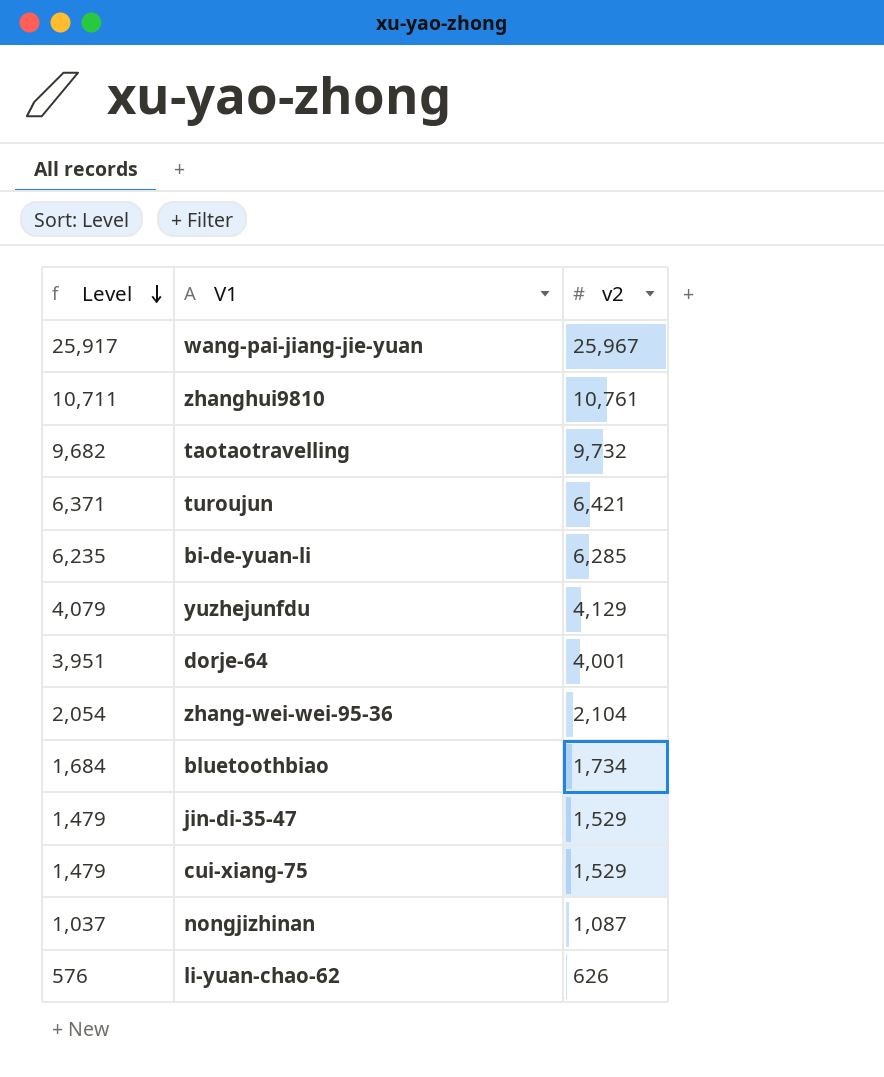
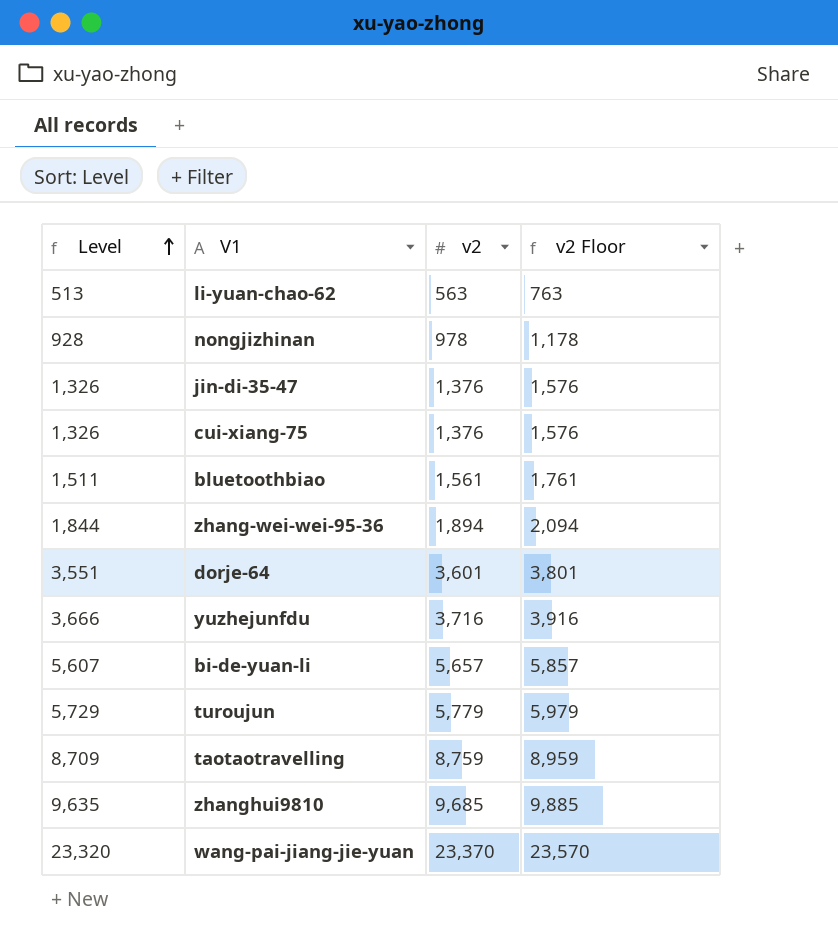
row order: Level descending -> Level ascending
column v2 Floor | formula: none -> [v2] + 200
li-yuan-chao-62 | Level: 576 -> 513
li-yuan-chao-62 | v2: 626 -> 563
nongjizhinan | Level: 1,037 -> 928
nongjizhinan | v2: 1,087 -> 978
jin-di-35-47 | Level: 1,479 -> 1,326
jin-di-35-47 | v2: 1,529 -> 1,376
cui-xiang-75 | Level: 1,479 -> 1,326
cui-xiang-75 | v2: 1,529 -> 1,376
bluetoothbiao | Level: 1,684 -> 1,511
bluetoothbiao | v2: 1,734 -> 1,561
zhang-wei-wei-95-36 | Level: 2,054 -> 1,844
zhang-wei-wei-95-36 | v2: 2,104 -> 1,894
dorje-64 | Level: 3,951 -> 3,551
dorje-64 | v2: 4,001 -> 3,601
yuzhejunfdu | Level: 4,079 -> 3,666
yuzhejunfdu | v2: 4,129 -> 3,716
bi-de-yuan-li | Level: 6,235 -> 5,607
bi-de-yuan-li | v2: 6,285 -> 5,657
turoujun | Level: 6,371 -> 5,729
turoujun | v2: 6,421 -> 5,779
taotaotravelling | Level: 9,682 -> 8,709
taotaotravelling | v2: 9,732 -> 8,759
zhanghui9810 | Level: 10,711 -> 9,635
zhanghui9810 | v2: 10,761 -> 9,685
wang-pai-jiang-jie-yuan | Level: 25,917 -> 23,320
wang-pai-jiang-jie-yuan | v2: 25,967 -> 23,370

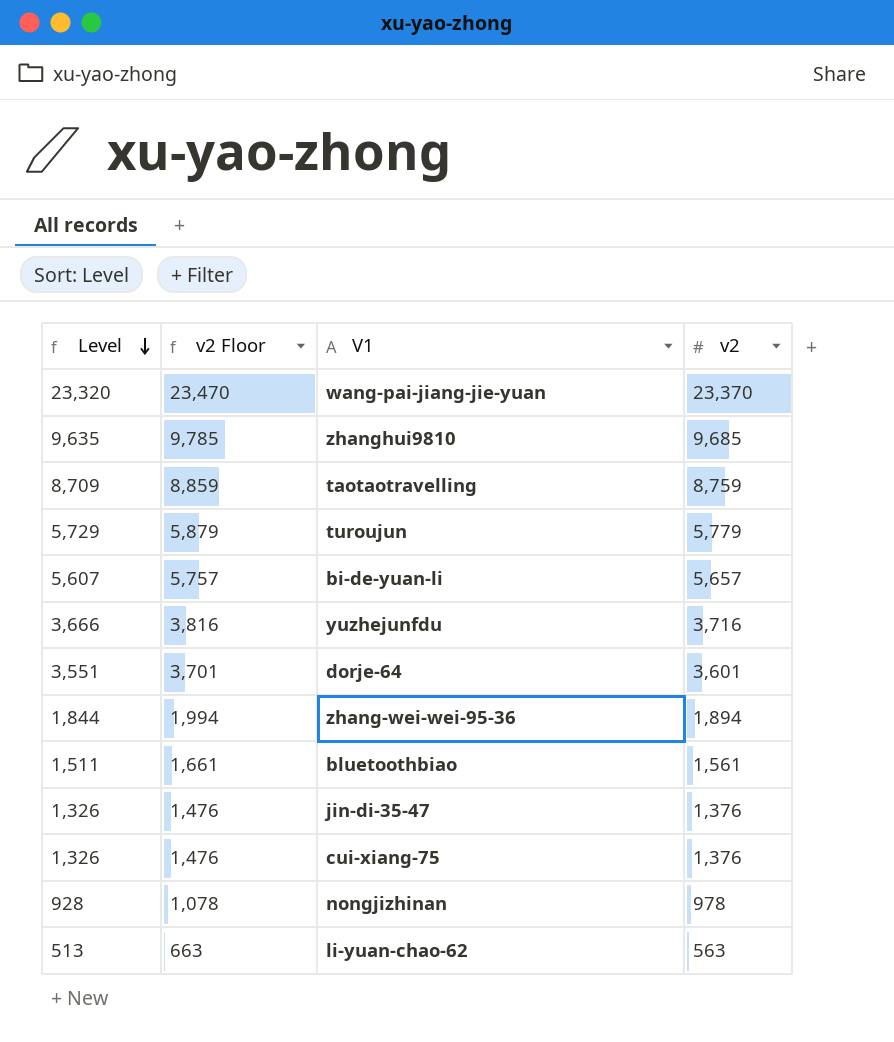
row order: Level ascending -> Level descending
column v2 Floor | formula: [v2] + 200 -> [v2] + 100
column v2 Floor | position: 4 -> 2

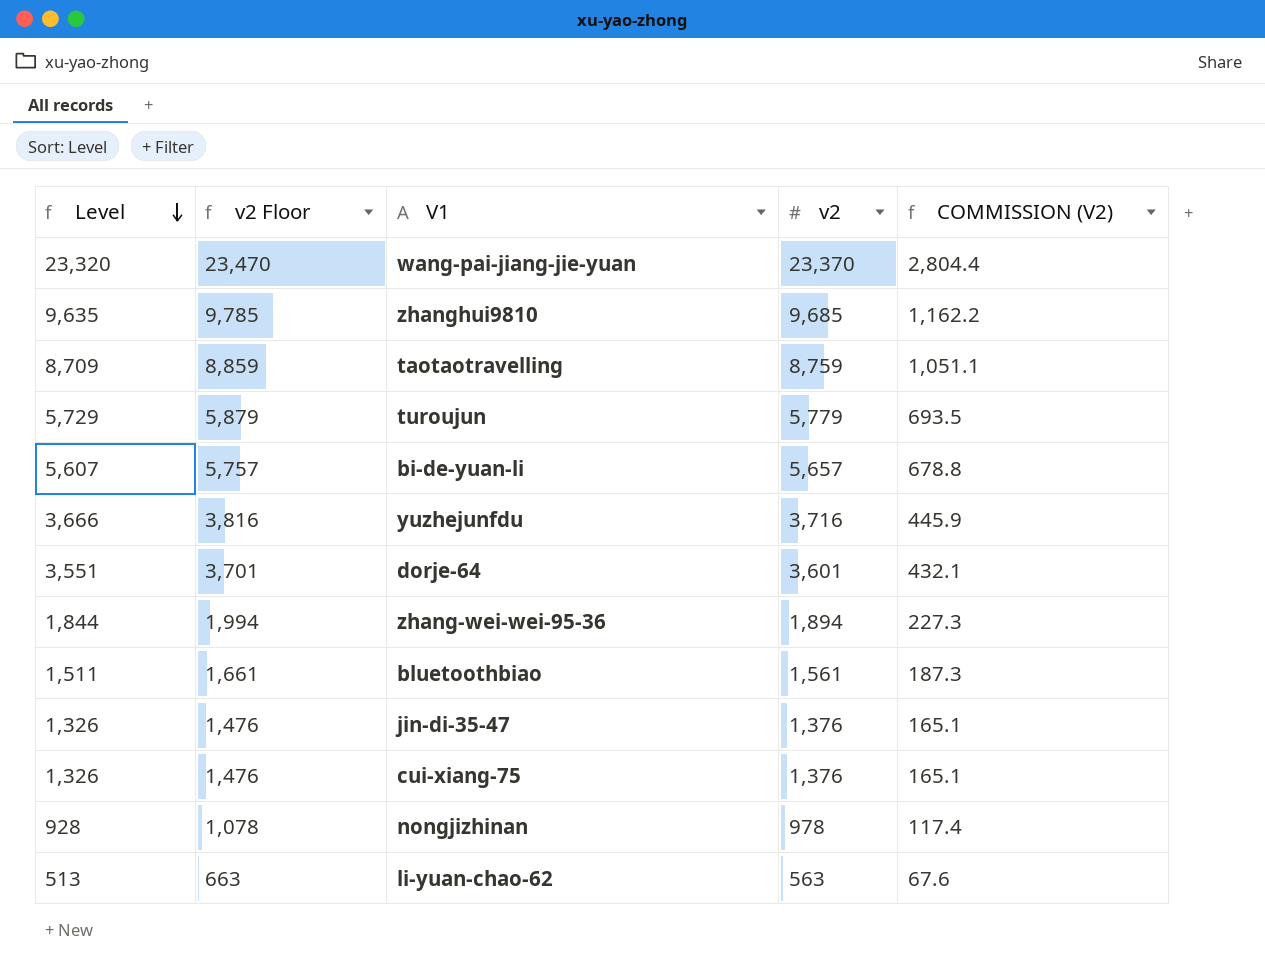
column COMMISSION (V2) | formula: none -> [v2] * 0.12

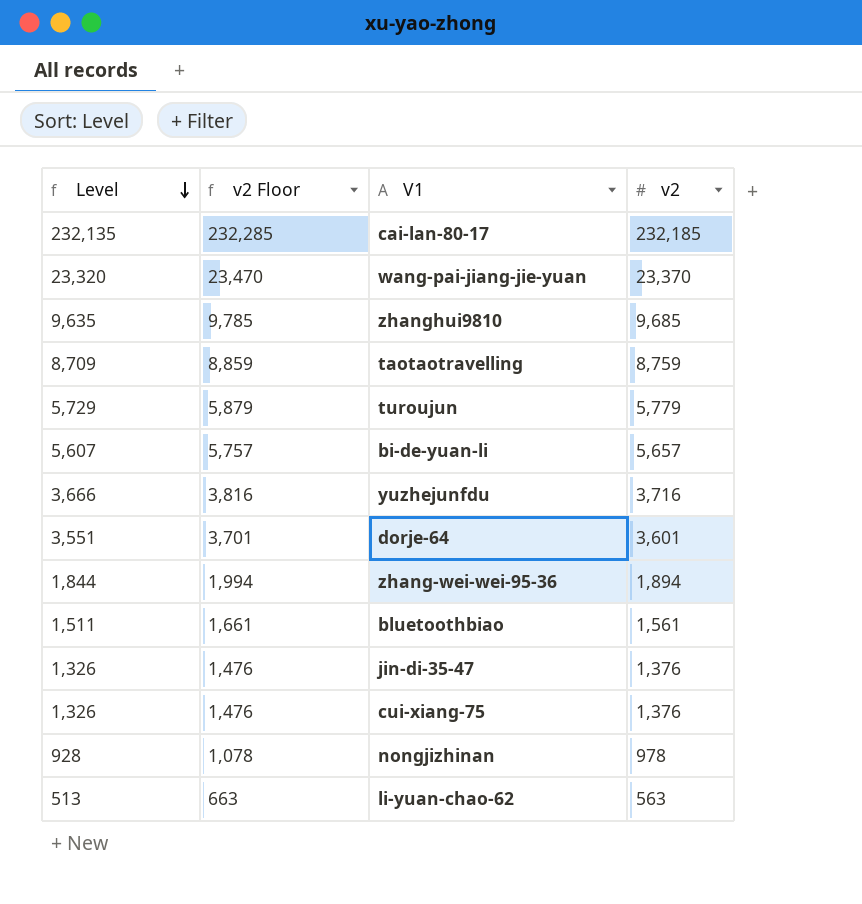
column COMMISSION (V2) | formula: [v2] * 0.12 -> none
row cai-lan-80-17: none -> 232,135 | 232,285 | 232,185

